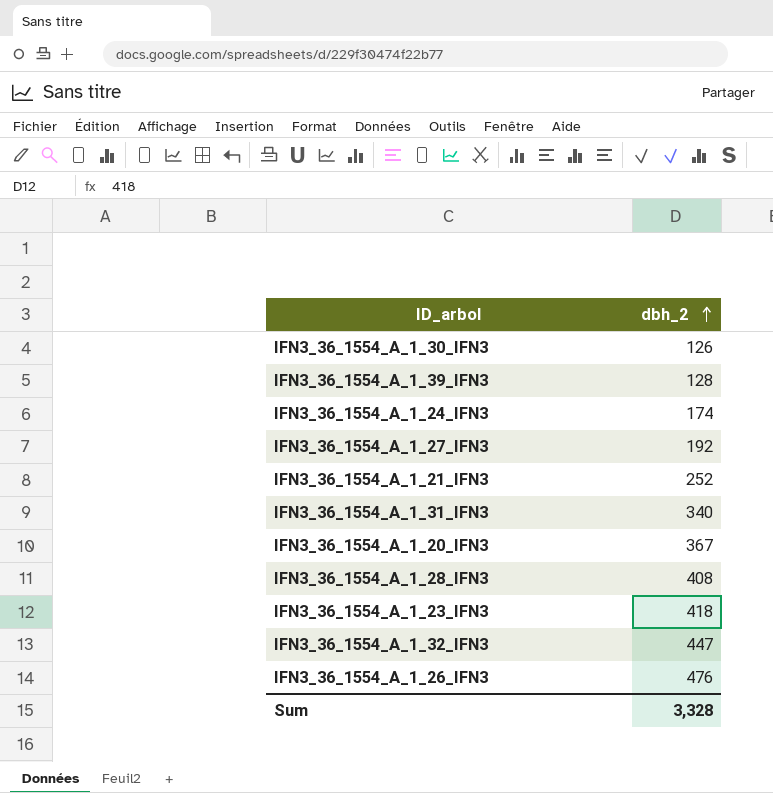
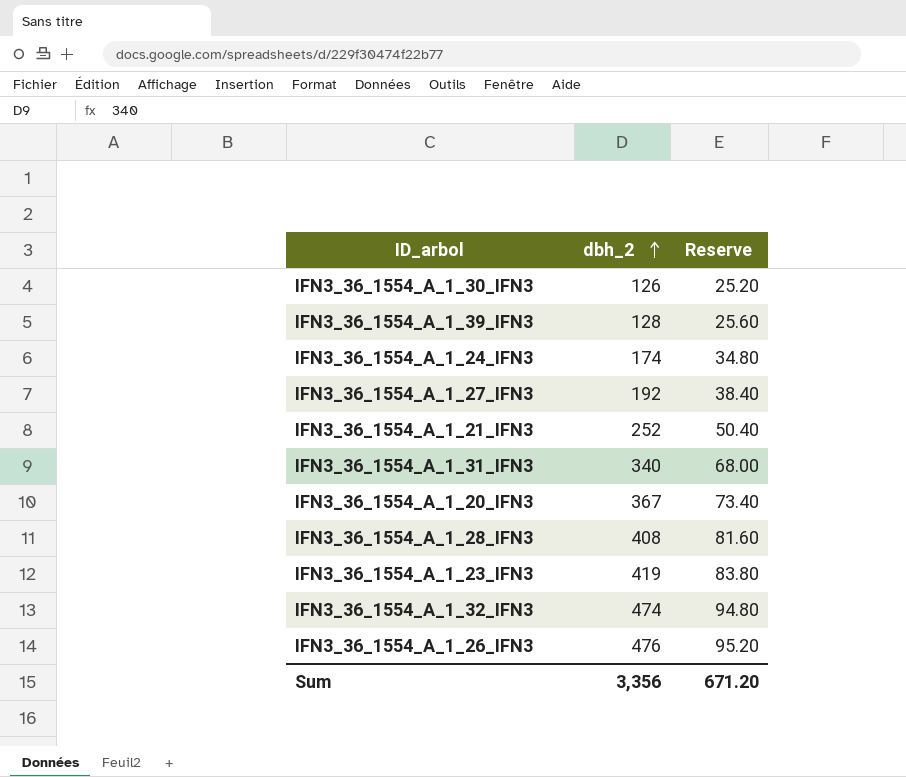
column Reserve | formula: none -> [dbh_2] * 0.2
IFN3_36_1554_A_1_23_IFN3 | dbh_2: 418 -> 419
IFN3_36_1554_A_1_32_IFN3 | dbh_2: 447 -> 474
Sum | dbh_2: 3,328 -> 3,356

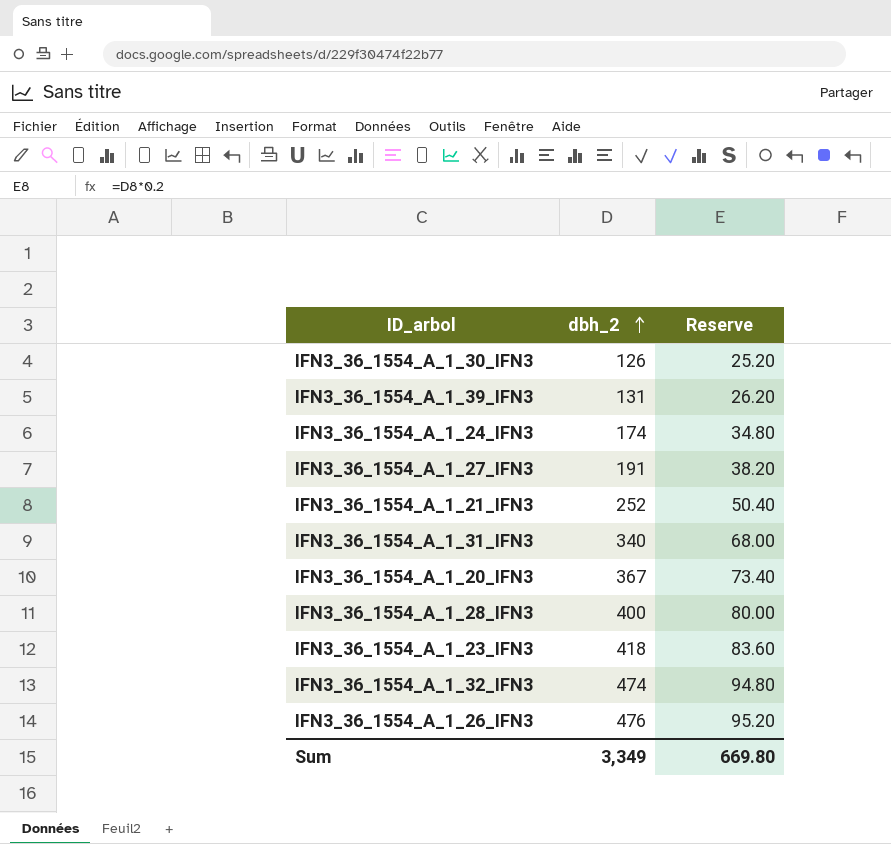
IFN3_36_1554_A_1_39_IFN3 | dbh_2: 128 -> 131
IFN3_36_1554_A_1_39_IFN3 | Reserve: 25.60 -> 26.20
IFN3_36_1554_A_1_27_IFN3 | dbh_2: 192 -> 191
IFN3_36_1554_A_1_27_IFN3 | Reserve: 38.40 -> 38.20
IFN3_36_1554_A_1_28_IFN3 | dbh_2: 408 -> 400
IFN3_36_1554_A_1_28_IFN3 | Reserve: 81.60 -> 80.00
IFN3_36_1554_A_1_23_IFN3 | dbh_2: 419 -> 418
IFN3_36_1554_A_1_23_IFN3 | Reserve: 83.80 -> 83.60
Sum | dbh_2: 3,356 -> 3,349
Sum | Reserve: 671.20 -> 669.80

